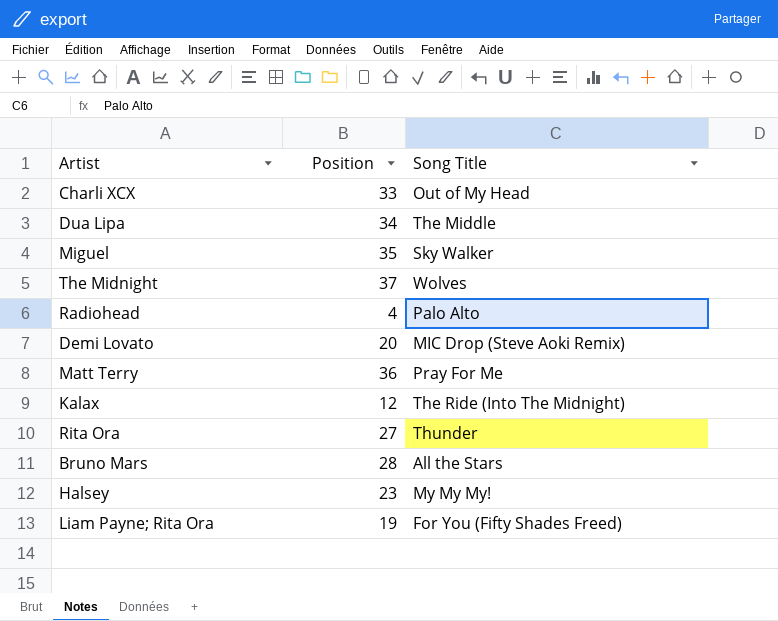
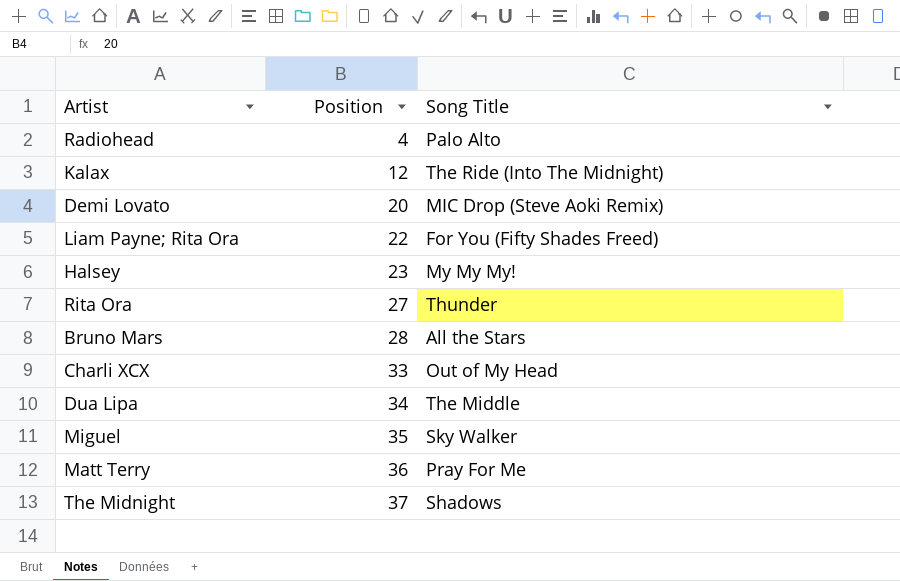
row order: none -> Position ascending
Liam Payne; Rita Ora | Position: 19 -> 22
The Midnight | Song Title: Wolves -> Shadows

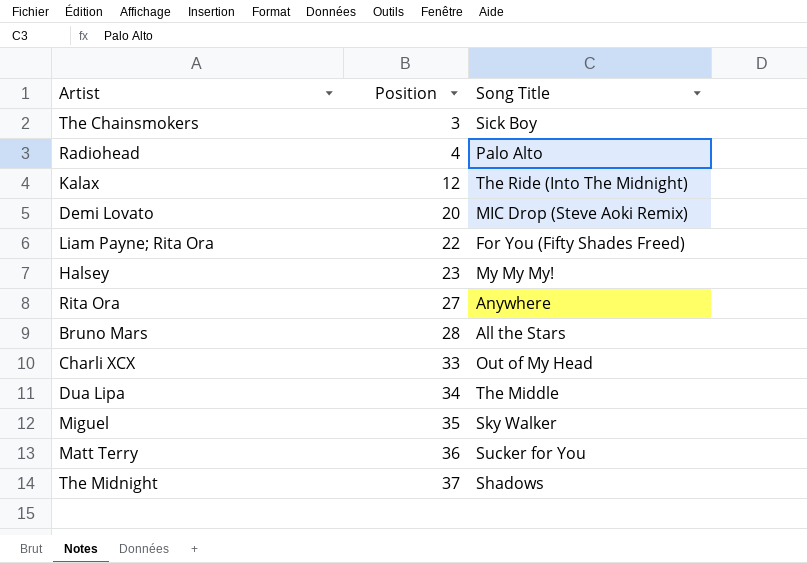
row The Chainsmokers: none -> 3 | Sick Boy
Rita Ora | Song Title: Thunder -> Anywhere
Matt Terry | Song Title: Pray For Me -> Sucker for You

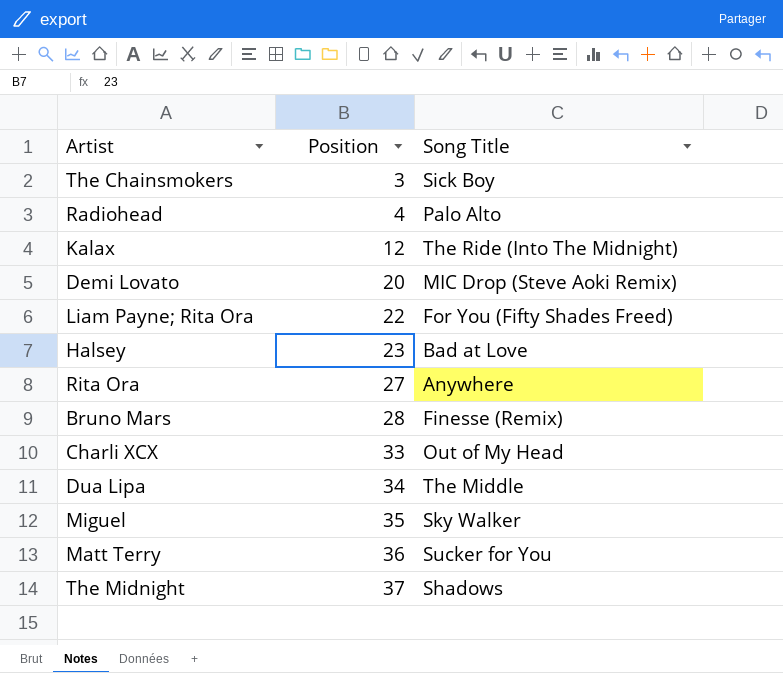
Halsey | Song Title: My My My! -> Bad at Love
Bruno Mars | Song Title: All the Stars -> Finesse (Remix)

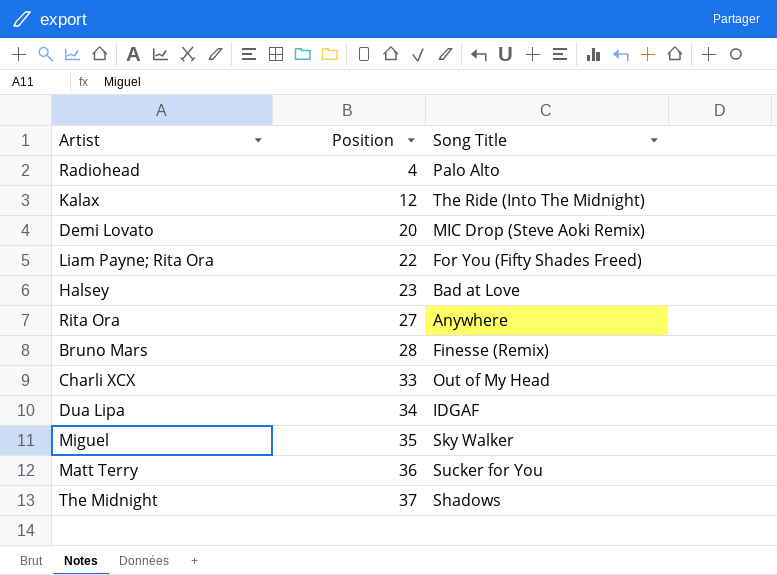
row The Chainsmokers: 3 | Sick Boy -> none
Dua Lipa | Song Title: The Middle -> IDGAF

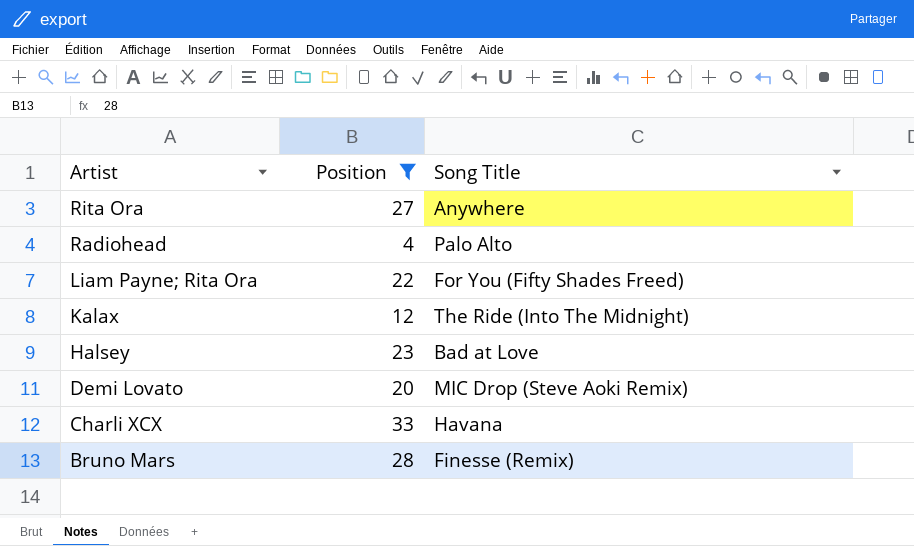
filter: none -> Position <= 33
row order: Position ascending -> Artist descending
Charli XCX | Song Title: Out of My Head -> Havana

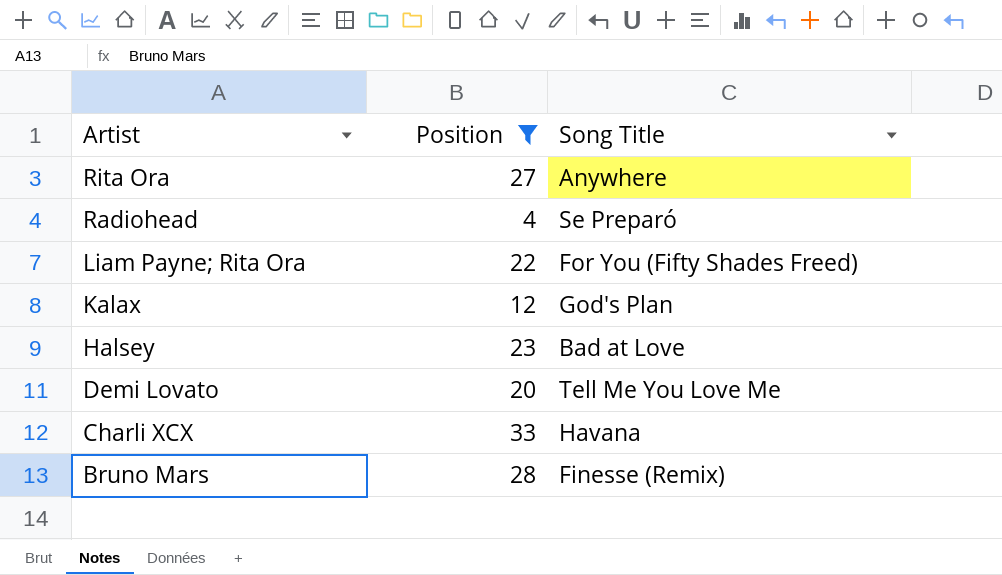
Radiohead | Song Title: Palo Alto -> Se Preparó
Kalax | Song Title: The Ride (Into The Midnight) -> God's Plan
Demi Lovato | Song Title: MIC Drop (Steve Aoki Remix) -> Tell Me You Love Me

